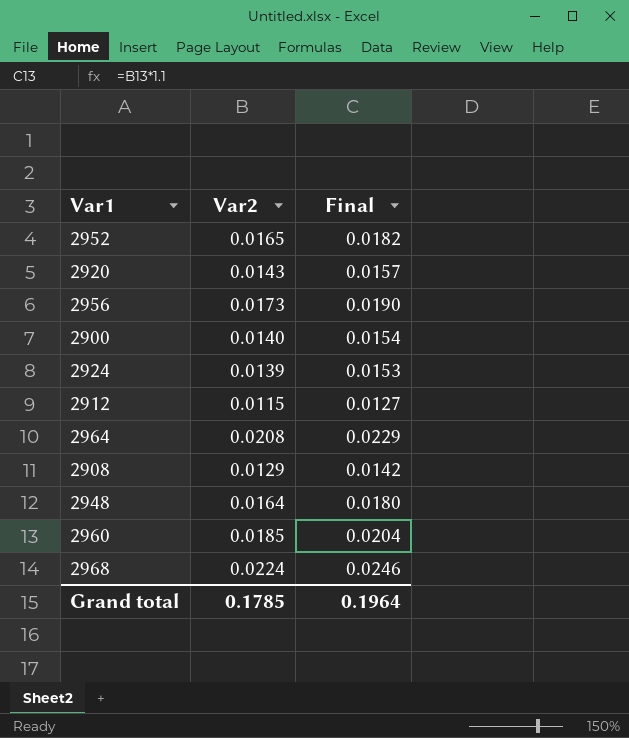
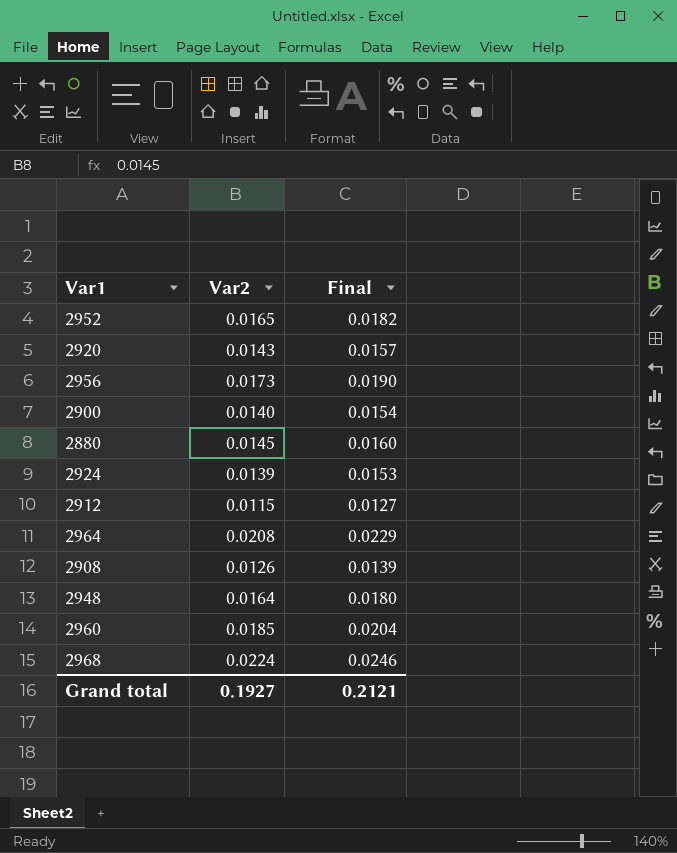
row 2880: none -> 0.0145 | 0.0160
2908 | Var2: 0.0129 -> 0.0126
2908 | Final: 0.0142 -> 0.0139
Grand total | Var2: 0.1785 -> 0.1927
Grand total | Final: 0.1964 -> 0.2121

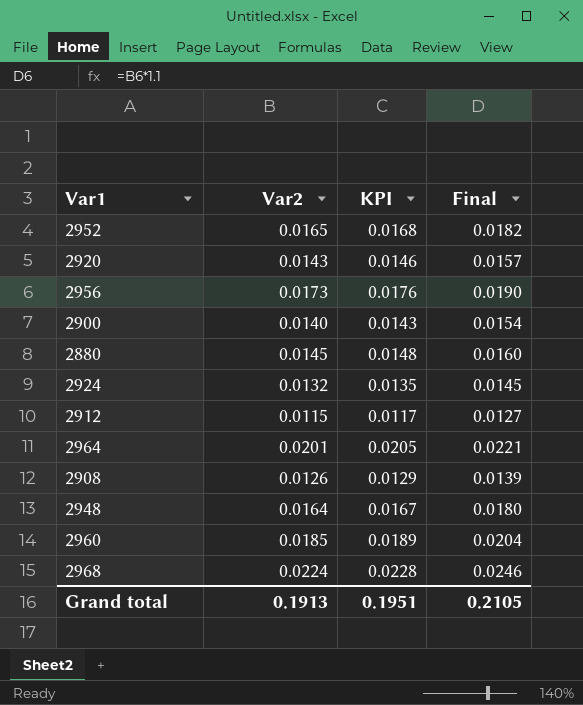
column KPI | formula: none -> [Var2] * 1.02
2924 | Var2: 0.0139 -> 0.0132
2924 | Final: 0.0153 -> 0.0145
2964 | Var2: 0.0208 -> 0.0201
2964 | Final: 0.0229 -> 0.0221
Grand total | Var2: 0.1927 -> 0.1913
Grand total | Final: 0.2121 -> 0.2105

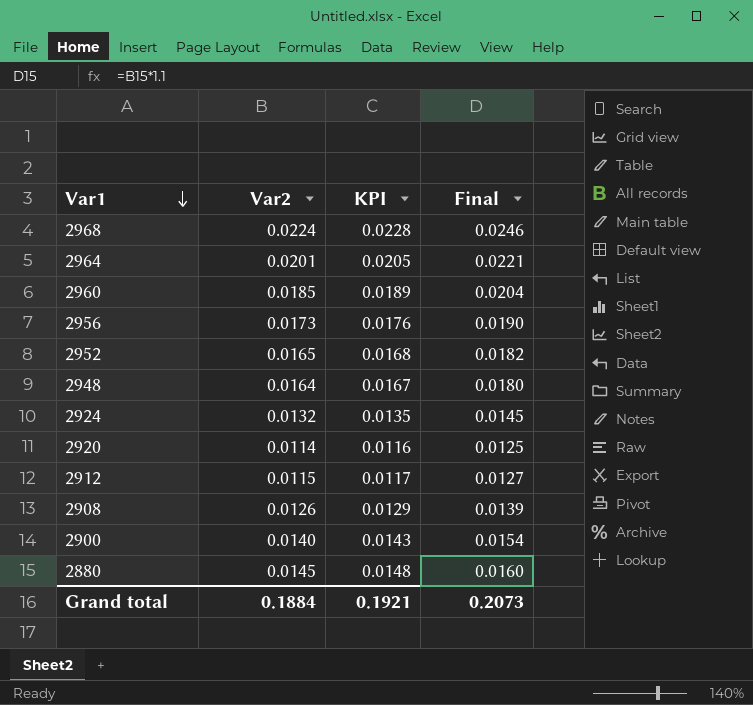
row order: none -> Var1 descending
2920 | Var2: 0.0143 -> 0.0114
2920 | KPI: 0.0146 -> 0.0116
2920 | Final: 0.0157 -> 0.0125
Grand total | Var2: 0.1913 -> 0.1884
Grand total | KPI: 0.1951 -> 0.1921
Grand total | Final: 0.2105 -> 0.2073

